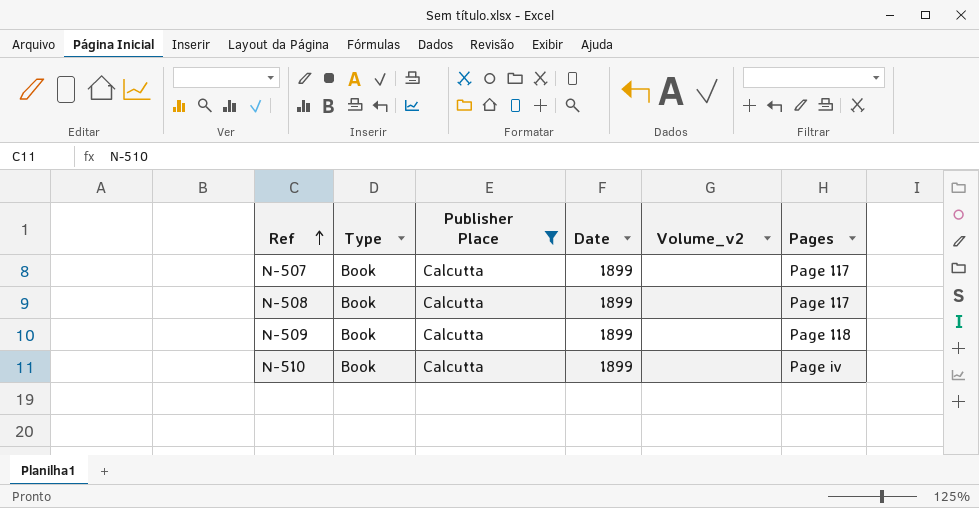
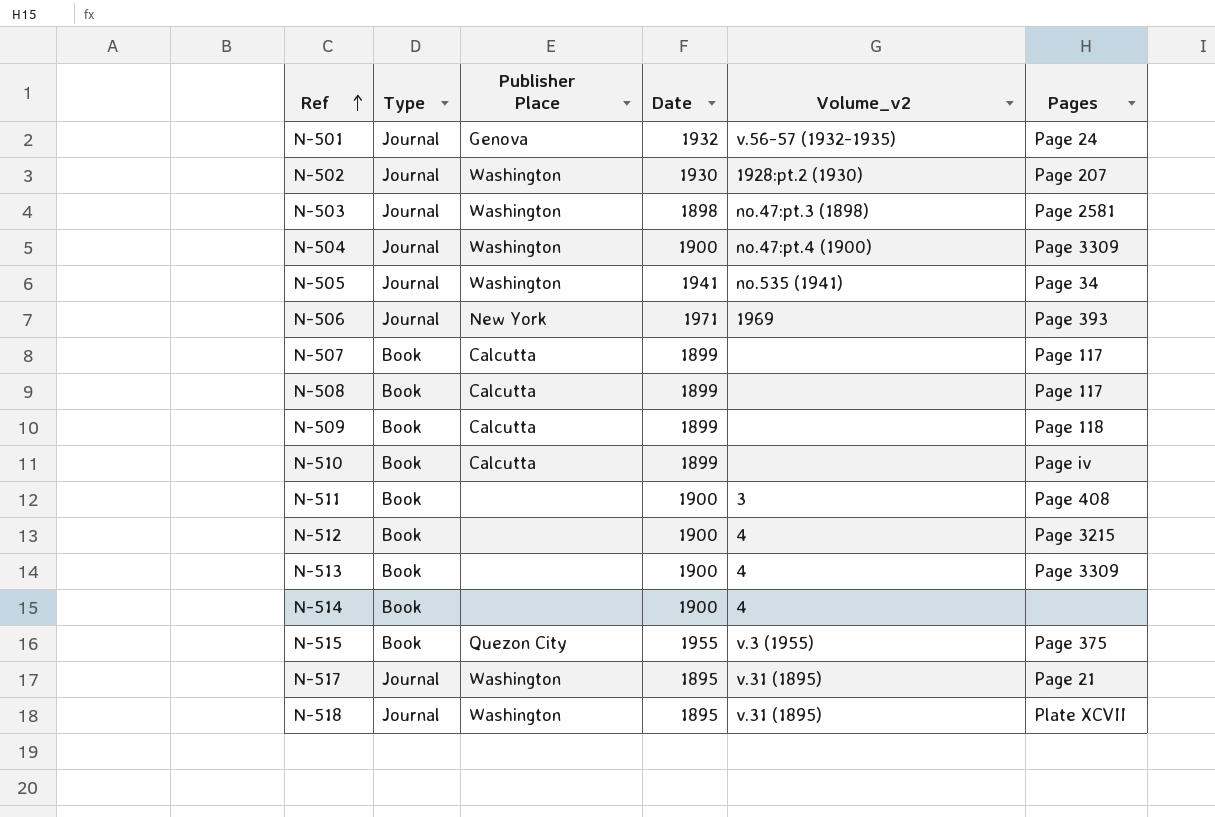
filter: Publisher Place = Calcutta -> none

